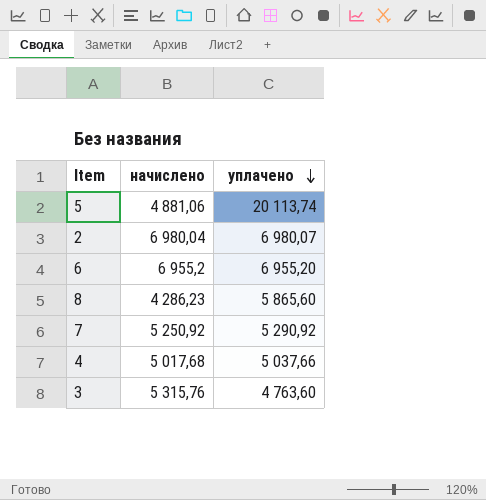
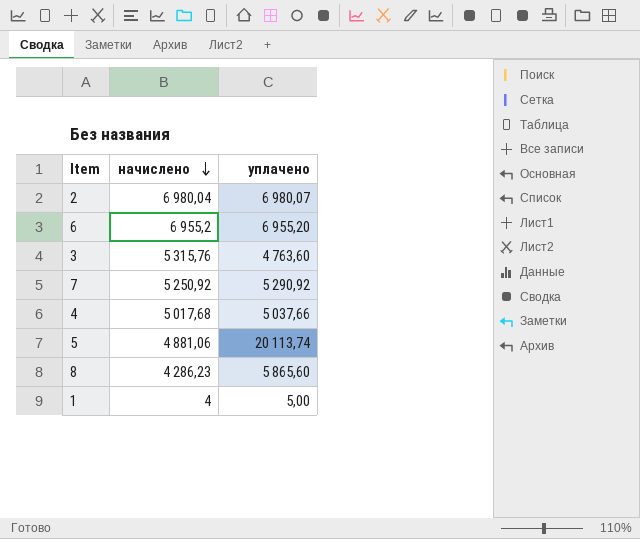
row order: уплачено descending -> начислено descending
row 1: none -> 4 | 5,00

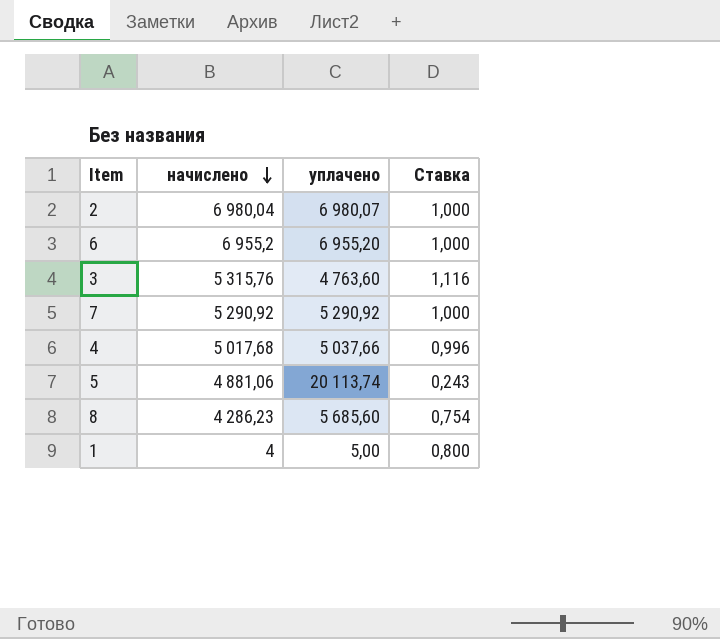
column Ставка | formula: none -> [начислено] / [уплачено]
7 | начислено: 5 250,92 -> 5 290,92
8 | уплачено: 5 865,60 -> 5 685,60

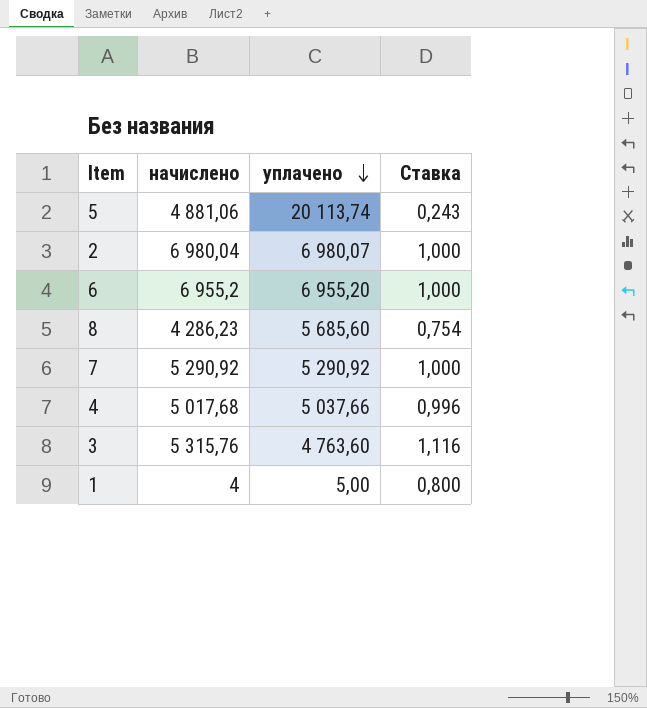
row order: начислено descending -> уплачено descending

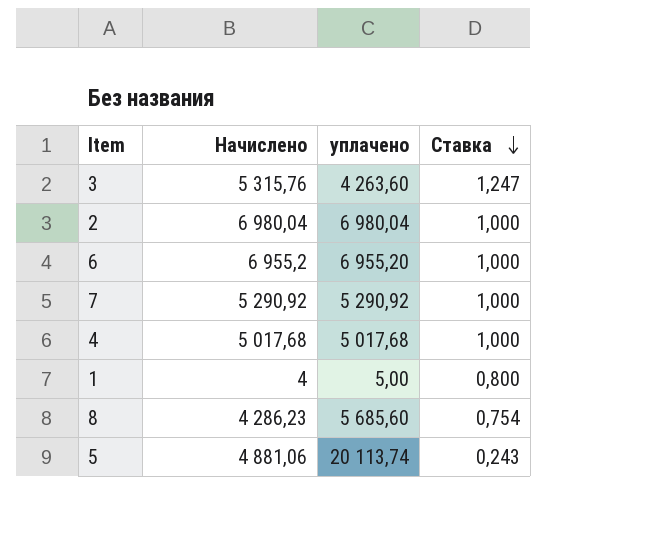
row order: уплачено descending -> Ставка descending
column name: начислено -> Начислено
3 | уплачено: 4 763,60 -> 4 263,60
3 | Ставка: 1,116 -> 1,247
2 | уплачено: 6 980,07 -> 6 980,04
4 | уплачено: 5 037,66 -> 5 017,68
4 | Ставка: 0,996 -> 1,000

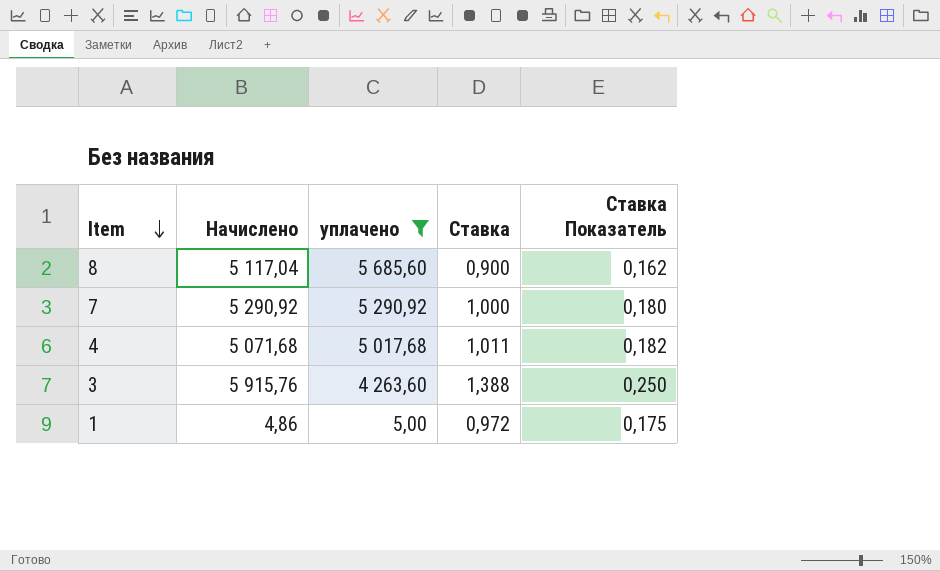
filter: none -> уплачено <= 5 685,60
row order: Ставка descending -> Item descending
column Ставка Показатель | formula: none -> [Ставка] * 0,18
8 | Начислено: 4 286,23 -> 5 117,04
8 | Ставка: 0,754 -> 0,900
4 | Начислено: 5 017,68 -> 5 071,68
4 | Ставка: 1,000 -> 1,011
3 | Начислено: 5 315,76 -> 5 915,76
3 | Ставка: 1,247 -> 1,388
1 | Начислено: 4 -> 4,86
1 | Ставка: 0,800 -> 0,972

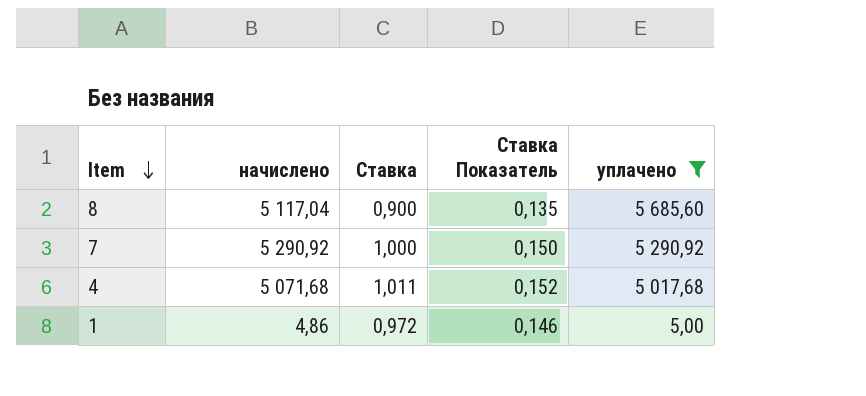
column name: Начислено -> начислено
column Ставка Показатель | formula: [Ставка] * 0,18 -> [Ставка] * 0,15
column уплачено | position: 3 -> 5
row 3: 5 915,76 | 4 263,60 | 1,388 | 0,250 -> none

